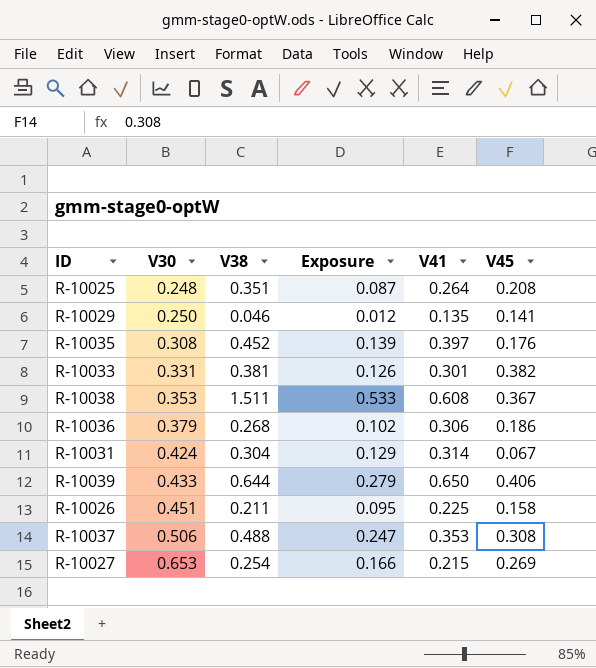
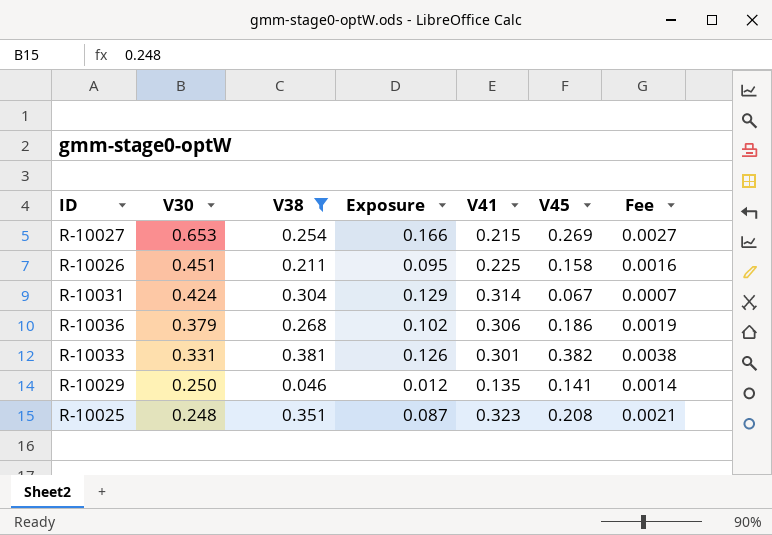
filter: none -> V38 <= 0.381
row order: V30 ascending -> V30 descending
column Fee | formula: none -> [V45] * 0.01
R-10025 | V41: 0.264 -> 0.323

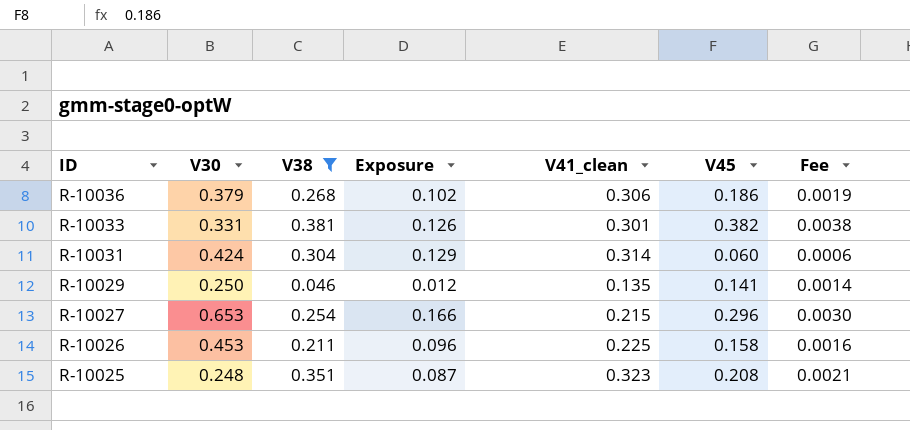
row order: V30 descending -> ID descending
column name: V41 -> V41_clean
R-10031 | V45: 0.067 -> 0.060
R-10031 | Fee: 0.0007 -> 0.0006
R-10027 | V45: 0.269 -> 0.296
R-10027 | Fee: 0.0027 -> 0.0030
R-10026 | V30: 0.451 -> 0.453
R-10026 | Exposure: 0.095 -> 0.096

